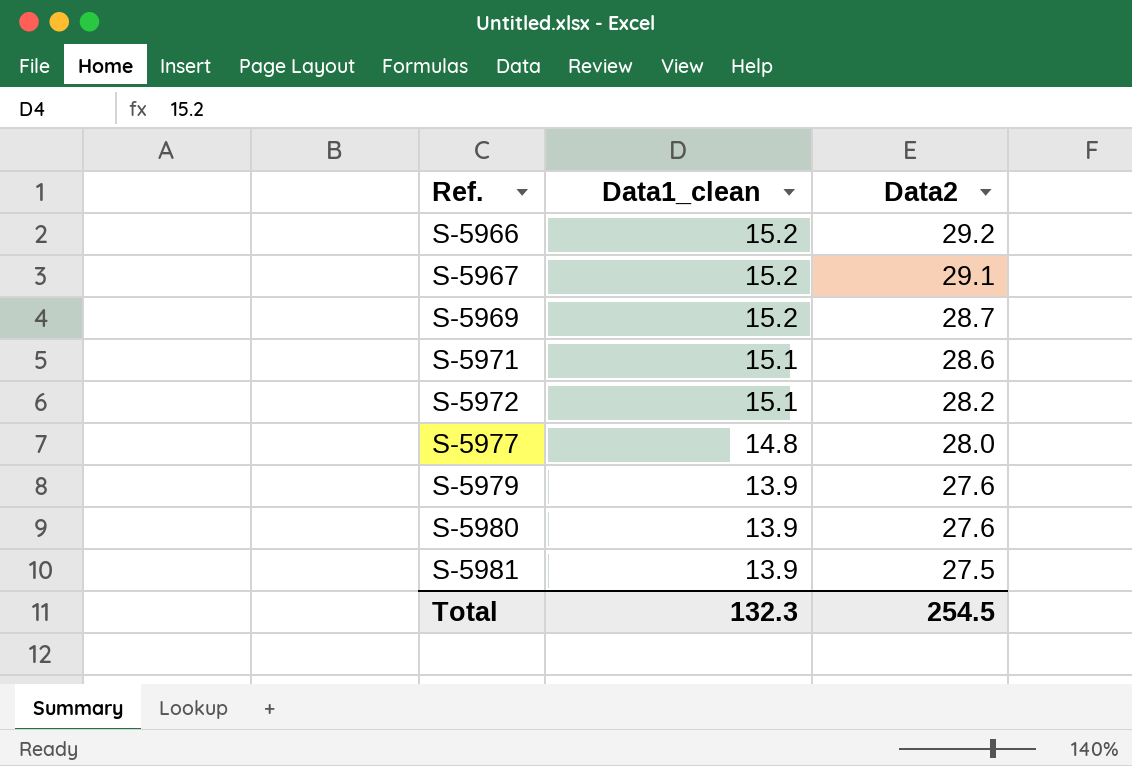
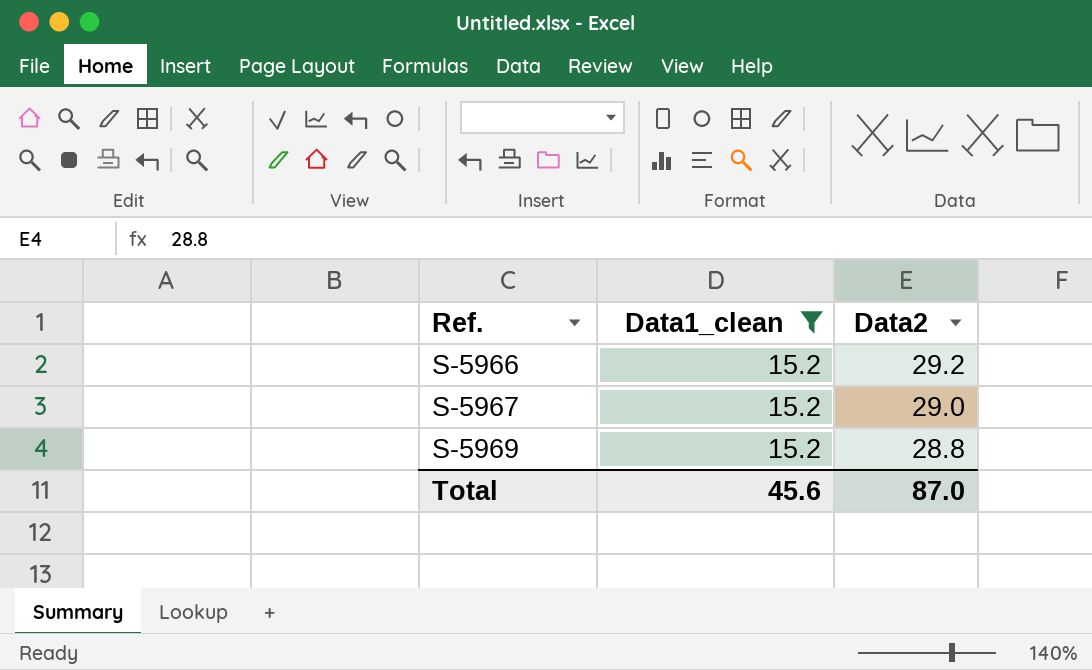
filter: none -> Data1_clean = 15.2
S-5967 | Data2: 29.1 -> 29.0
S-5969 | Data2: 28.7 -> 28.8
Total | Data1_clean: 132.3 -> 45.6
Total | Data2: 254.5 -> 87.0

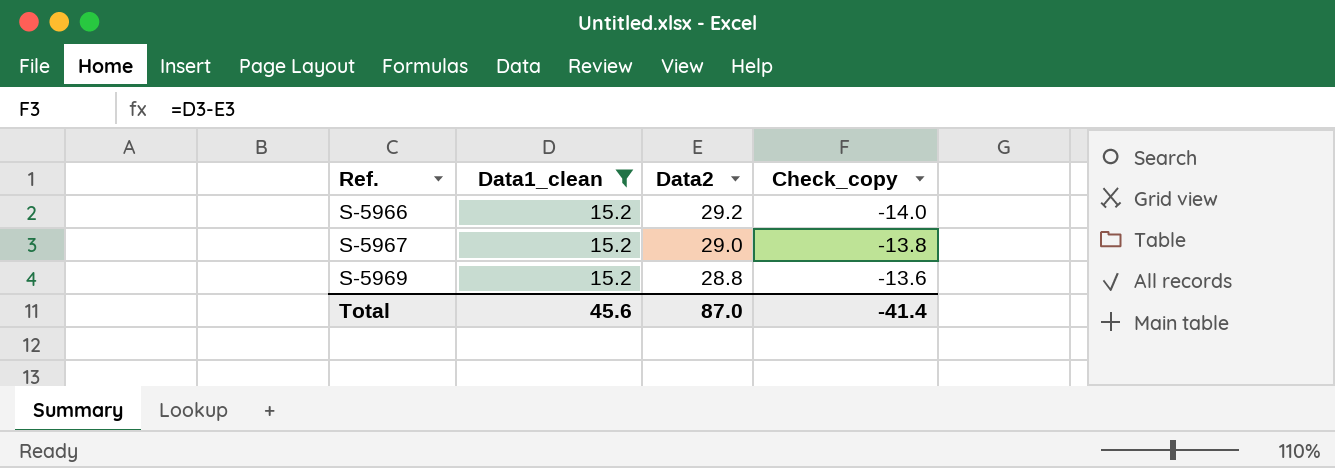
column Check_copy | formula: none -> [Data1_clean] - [Data2]

